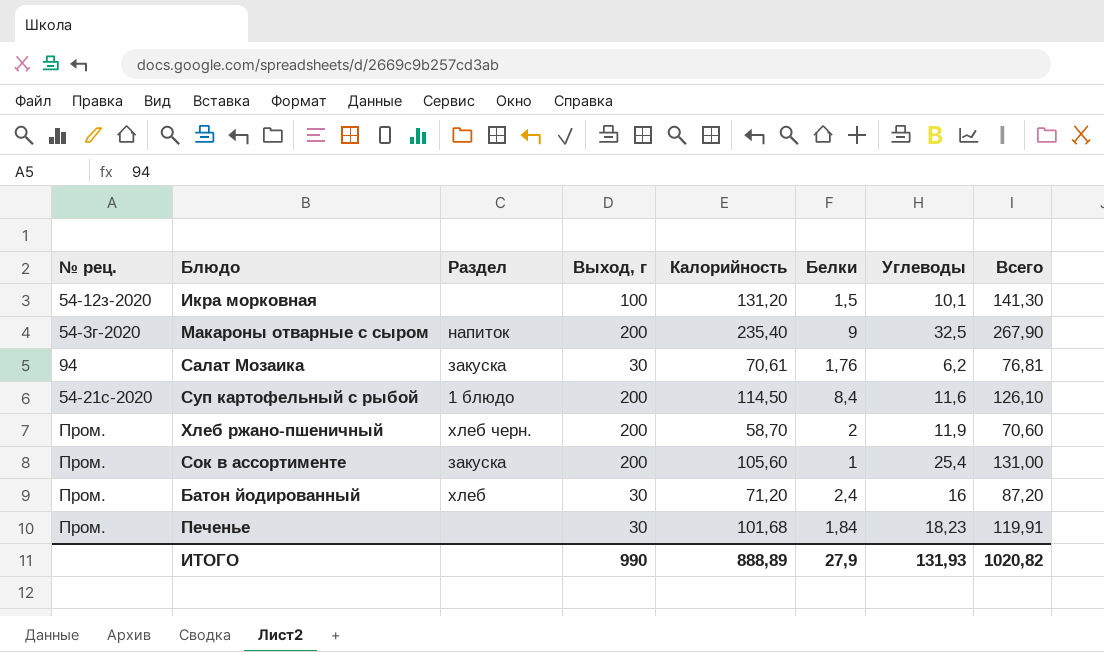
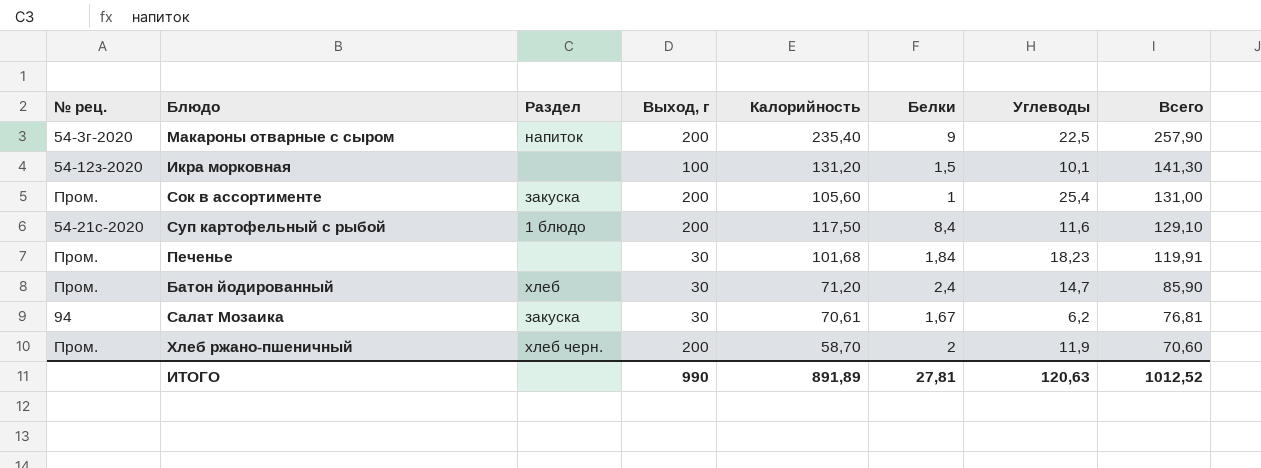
row order: none -> Всего descending
Макароны отварные с сыром | Углеводы: 32,5 -> 22,5
Макароны отварные с сыром | Всего: 267,90 -> 257,90
Суп картофельный с рыбой | Калорийность: 114,50 -> 117,50
Суп картофельный с рыбой | Всего: 126,10 -> 129,10
Батон йодированный | Углеводы: 16 -> 14,7
Батон йодированный | Всего: 87,20 -> 85,90
Салат Мозаика | Белки: 1,76 -> 1,67
ИТОГО | Калорийность: 888,89 -> 891,89
ИТОГО | Белки: 27,9 -> 27,81
ИТОГО | Углеводы: 131,93 -> 120,63
ИТОГО | Всего: 1020,82 -> 1012,52

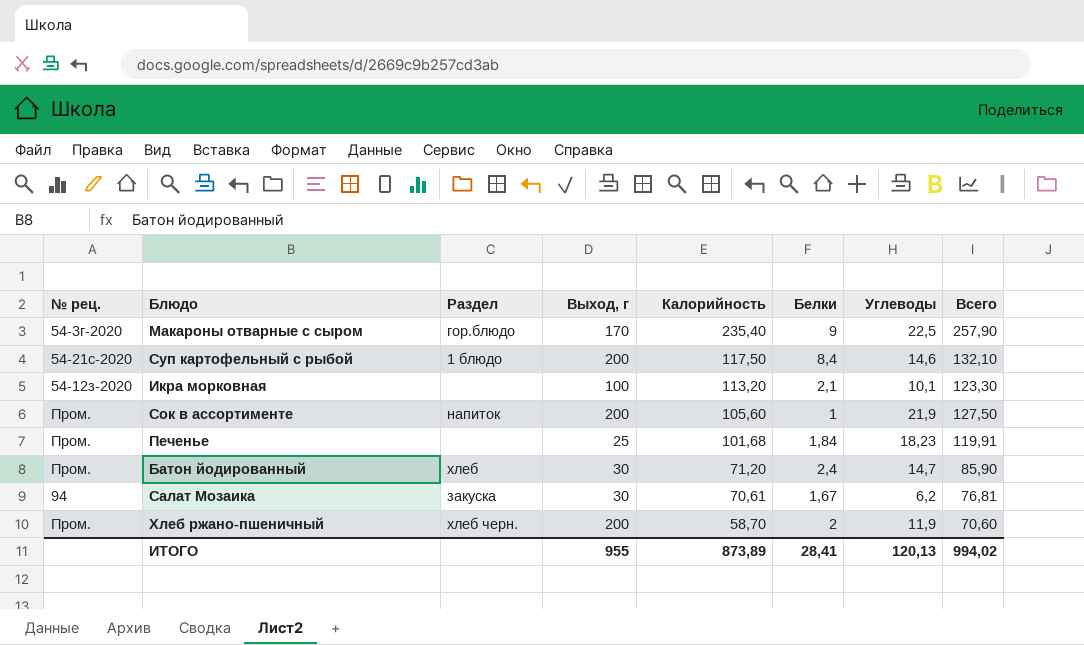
row order: Всего descending -> Калорийность descending
Макароны отварные с сыром | Раздел: напиток -> гор.блюдо
Макароны отварные с сыром | Выход, г: 200 -> 170
Суп картофельный с рыбой | Углеводы: 11,6 -> 14,6
Суп картофельный с рыбой | Всего: 129,10 -> 132,10
Икра морковная | Калорийность: 131,20 -> 113,20
Икра морковная | Белки: 1,5 -> 2,1
Икра морковная | Всего: 141,30 -> 123,30
Сок в ассортименте | Раздел: закуска -> напиток
Сок в ассортименте | Углеводы: 25,4 -> 21,9
Сок в ассортименте | Всего: 131,00 -> 127,50
Печенье | Выход, г: 30 -> 25
ИТОГО | Выход, г: 990 -> 955
ИТОГО | Калорийность: 891,89 -> 873,89
ИТОГО | Белки: 27,81 -> 28,41
ИТОГО | Углеводы: 120,63 -> 120,13
ИТОГО | Всего: 1012,52 -> 994,02

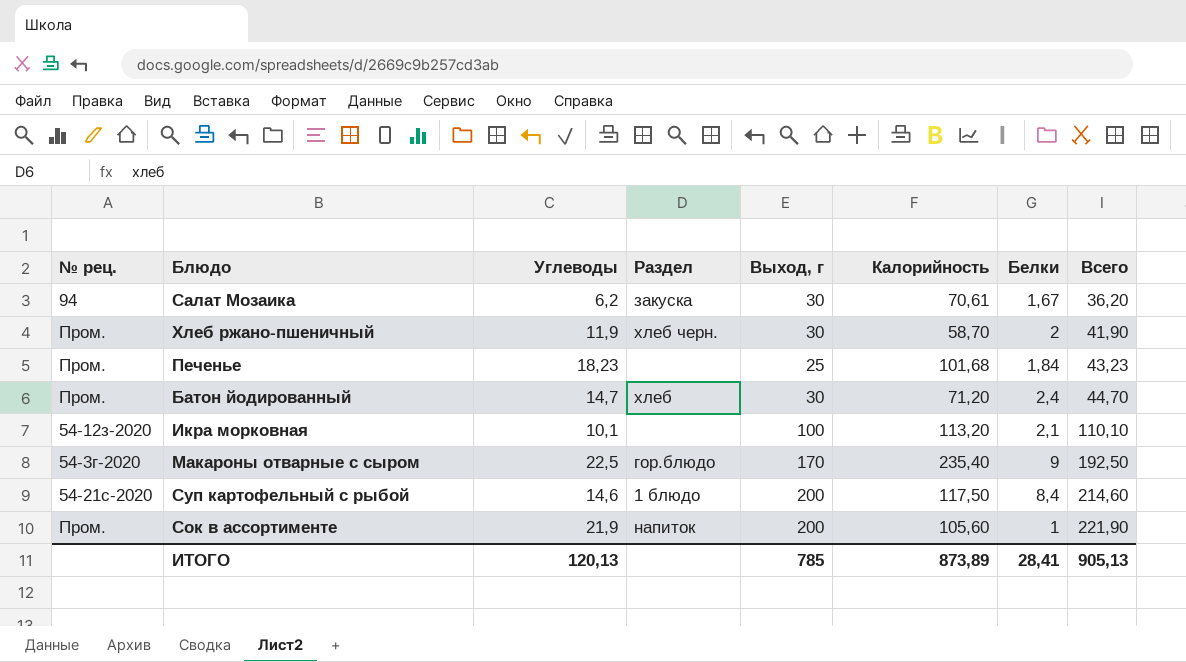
row order: Калорийность descending -> Всего ascending
column Углеводы | position: 7 -> 3
column Всего | formula: [Калорийность] + [Углеводы] -> [Углеводы] + [Выход, г]
Хлеб ржано-пшеничный | Выход, г: 200 -> 30
ИТОГО | Выход, г: 955 -> 785
ИТОГО | Всего: 994,02 -> 905,13

